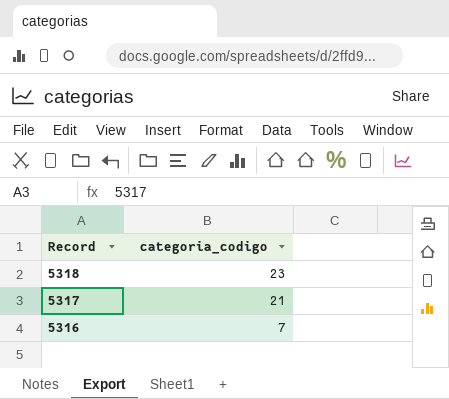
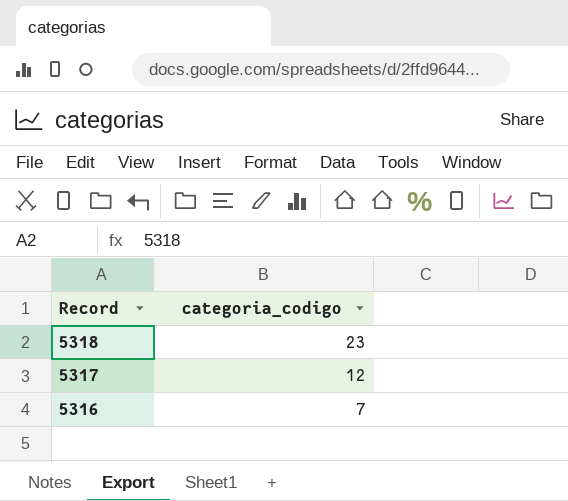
5317 | categoria_codigo: 21 -> 12

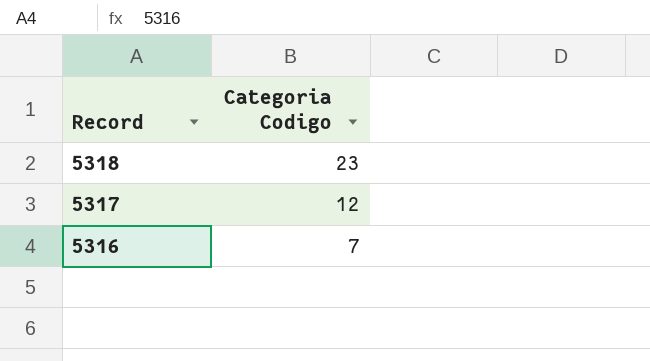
column name: categoria_codigo -> Categoria Codigo

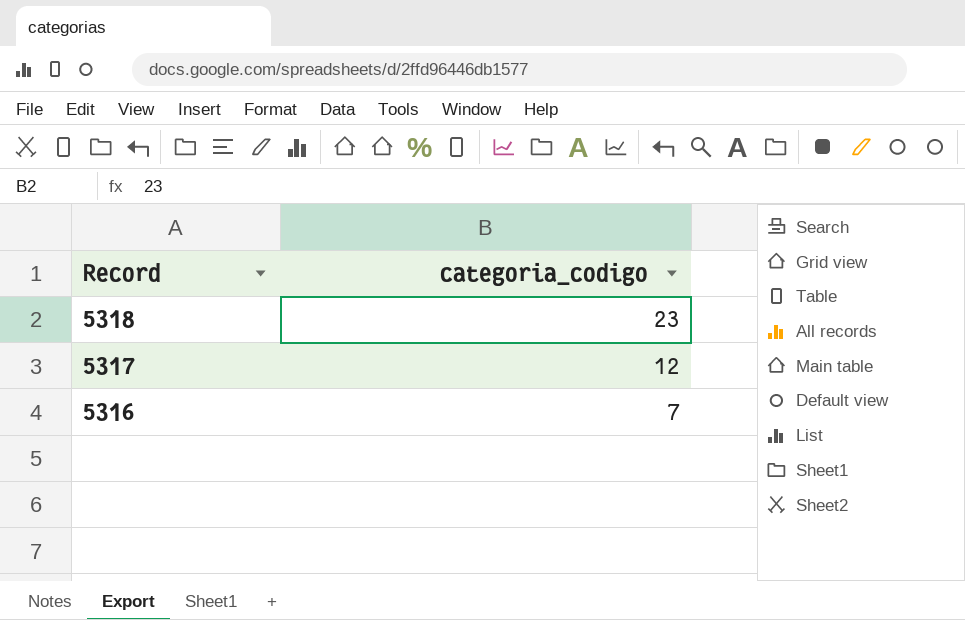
column name: Categoria Codigo -> categoria_codigo

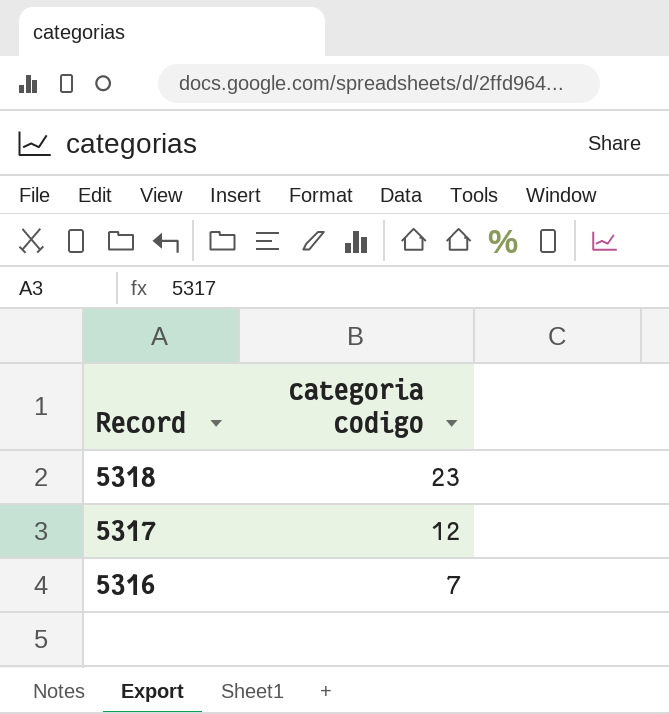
column name: categoria_codigo -> categoria codigo

